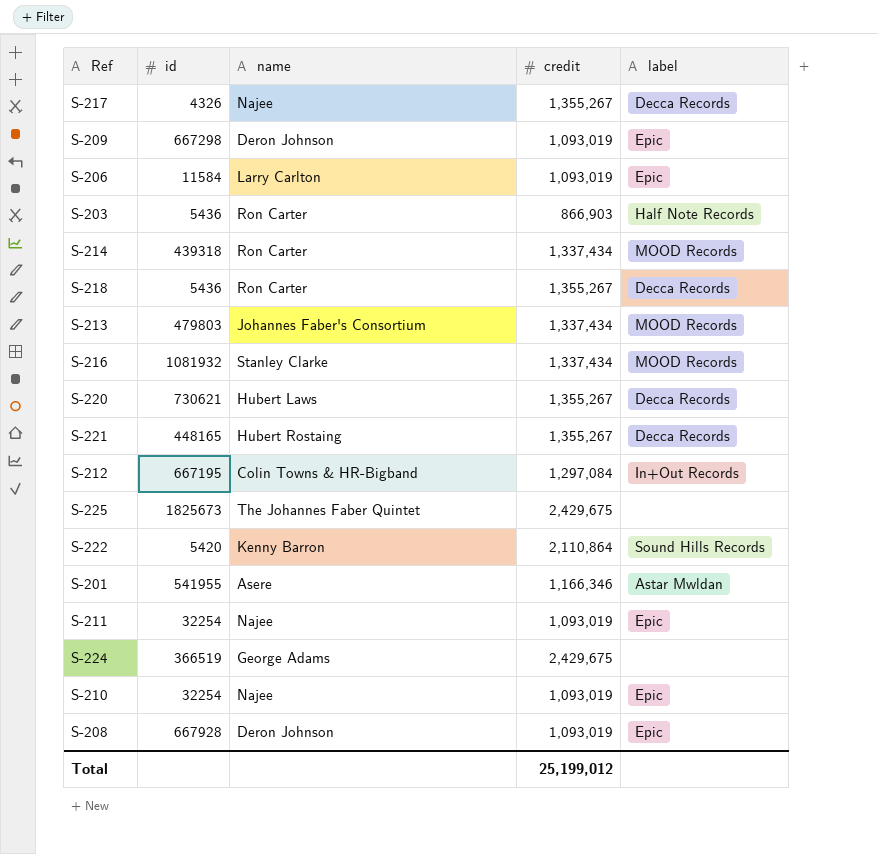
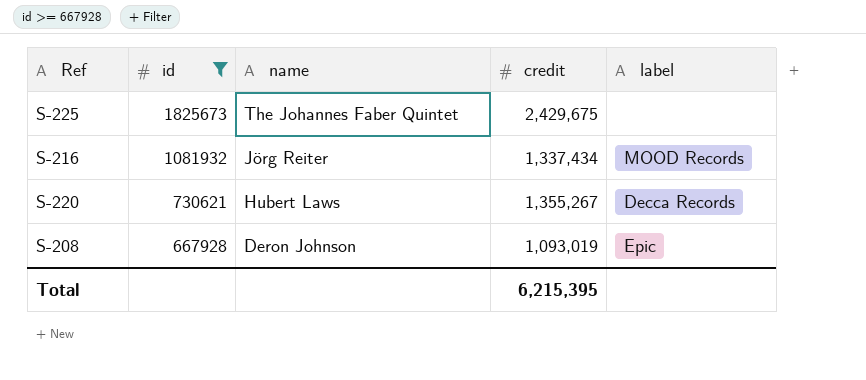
filter: none -> id >= 667928
row order: none -> id descending
S-216 | name: Stanley Clarke -> Jörg Reiter
Total | credit: 25,199,012 -> 6,215,395

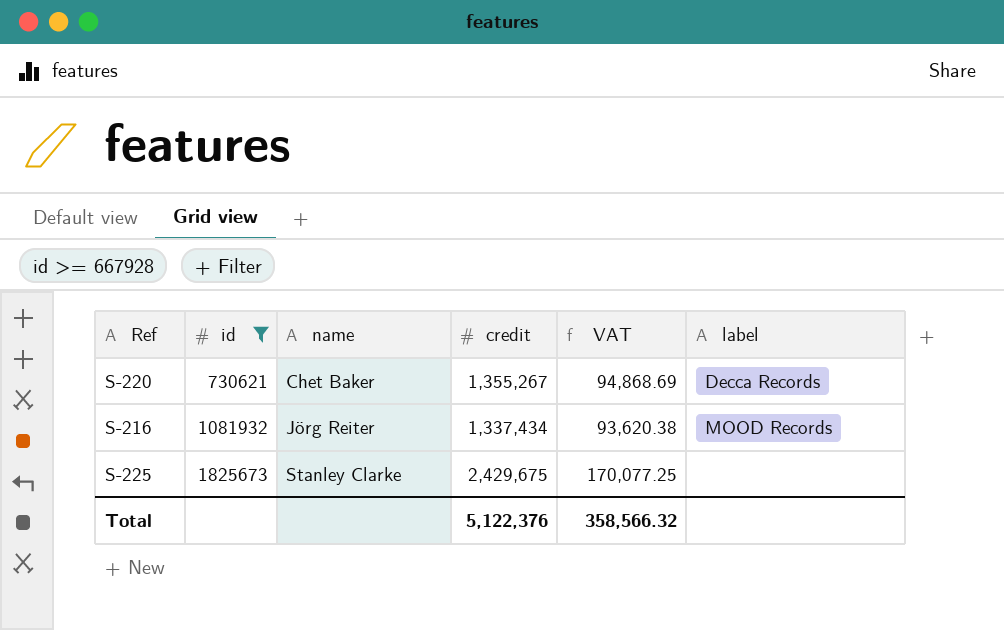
row order: id descending -> id ascending
column VAT | formula: none -> [credit] * 0.07
row S-208: 667928 | Deron Johnson | 1,093,019 | Epic -> none
S-220 | name: Hubert Laws -> Chet Baker
S-225 | name: The Johannes Faber Quintet -> Stanley Clarke
Total | credit: 6,215,395 -> 5,122,376

